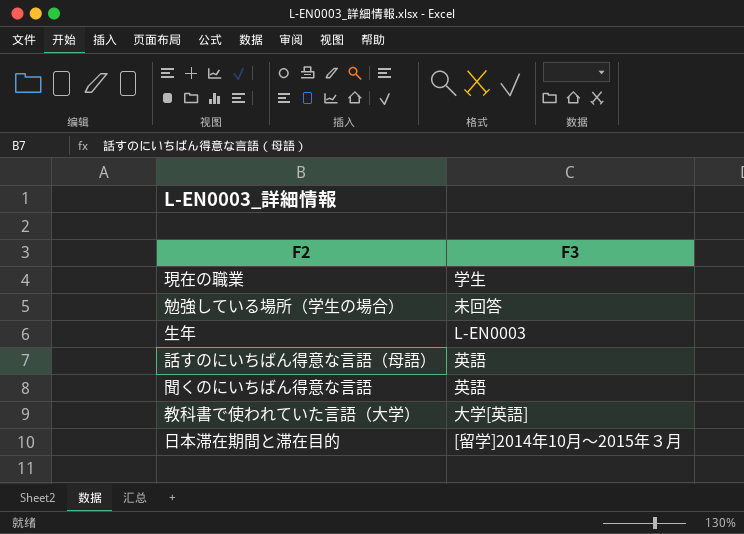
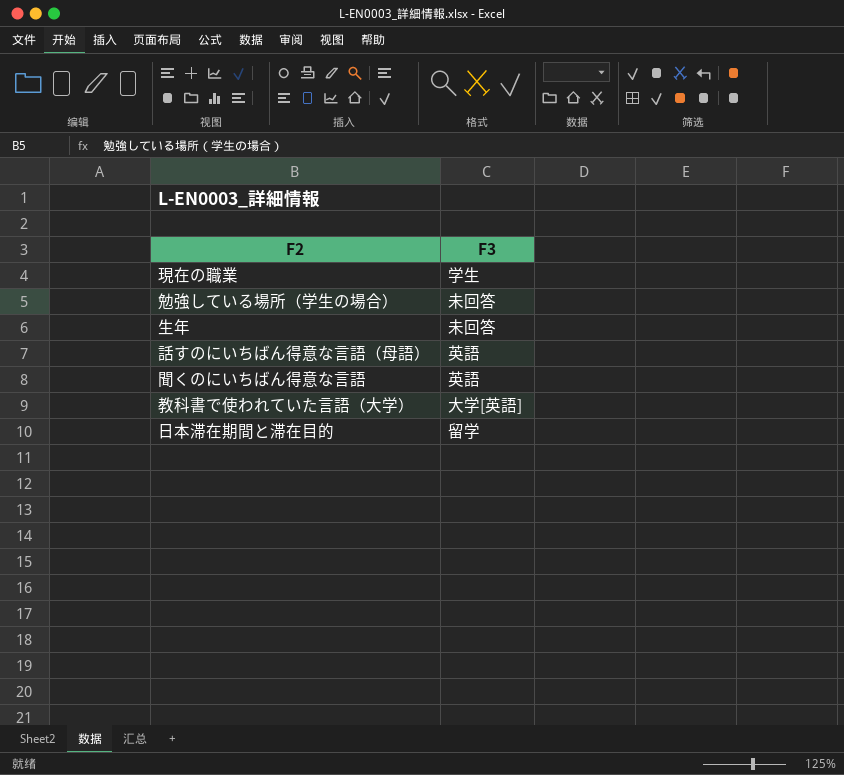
生年 | F3: L-EN0003 -> 未回答
日本滞在期間と滞在目的 | F3: [留学]2014年10月～2015年３月 -> 留学

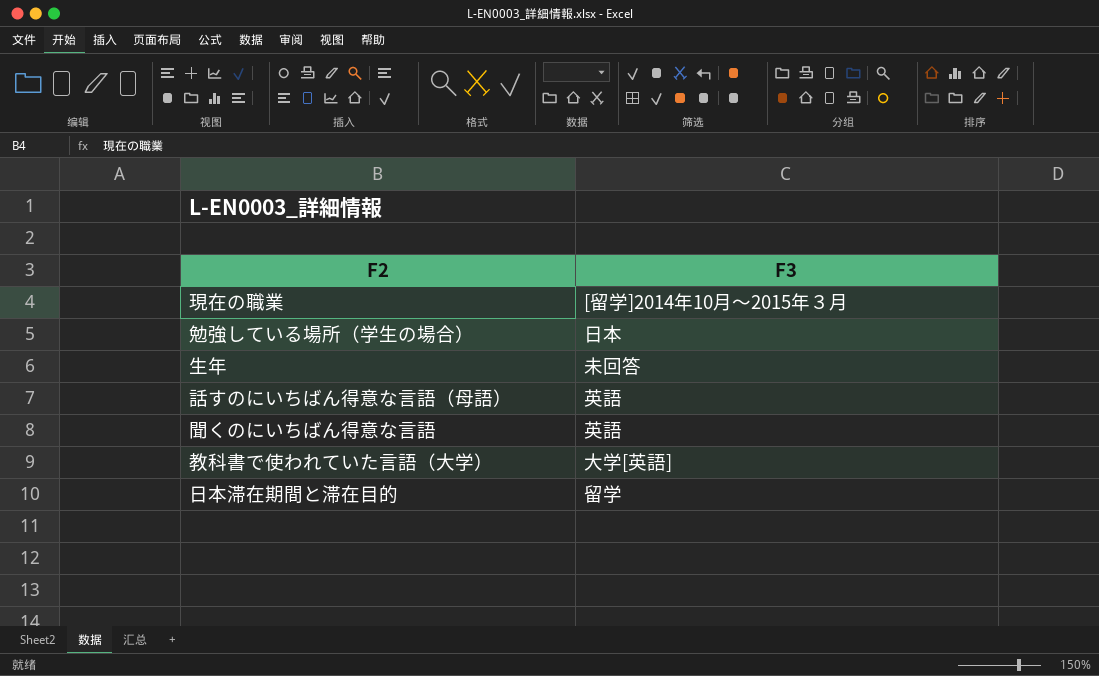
現在の職業 | F3: 学生 -> [留学]2014年10月～2015年３月
勉強している場所（学生の場合） | F3: 未回答 -> 日本

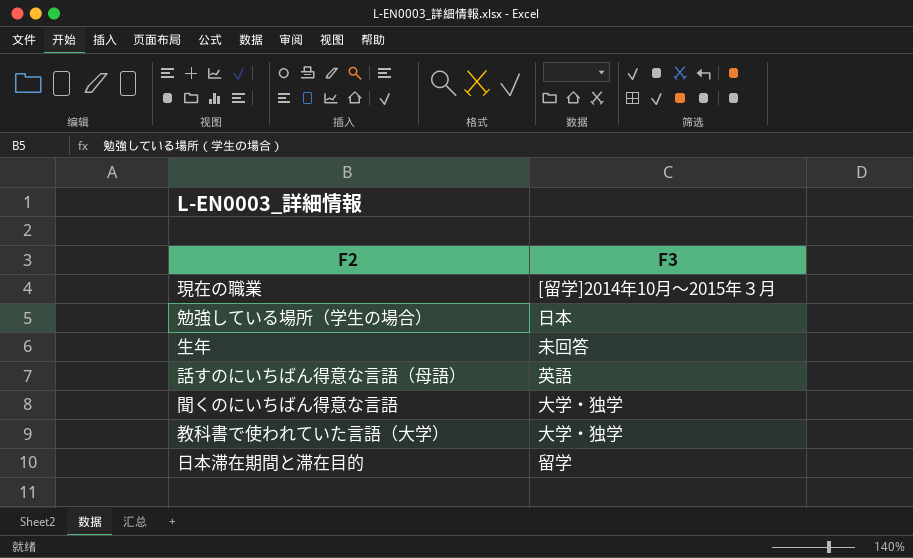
聞くのにいちばん得意な言語 | F3: 英語 -> 大学・独学
教科書で使われていた言語（大学） | F3: 大学[英語] -> 大学・独学

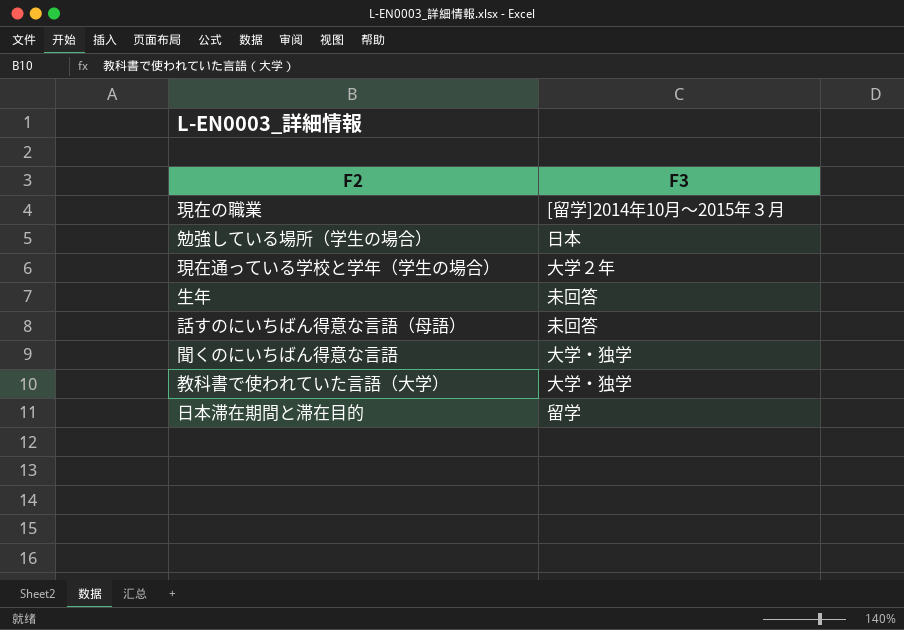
row 現在通っている学校と学年（学生の場合）: none -> 大学２年
話すのにいちばん得意な言語（母語） | F3: 英語 -> 未回答

